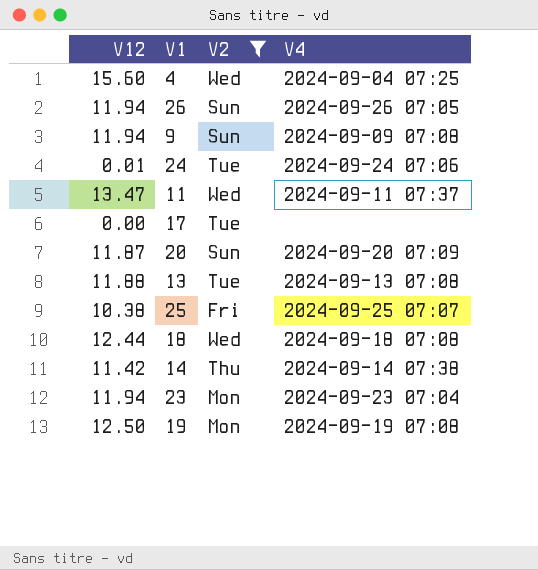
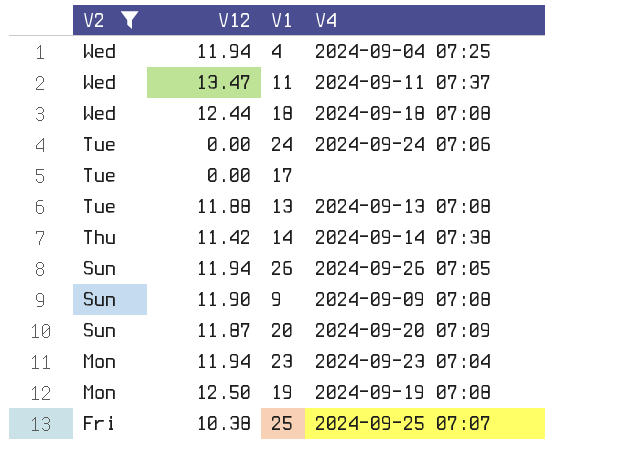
row order: none -> V2 descending
column V2 | position: 3 -> 1
4 | V12: 15.60 -> 11.94
24 | V12: 0.01 -> 0.00
9 | V12: 11.94 -> 11.90

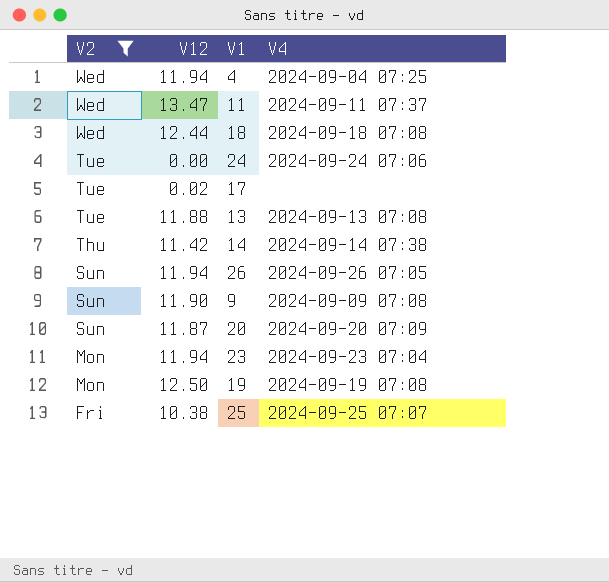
17 | V12: 0.00 -> 0.02

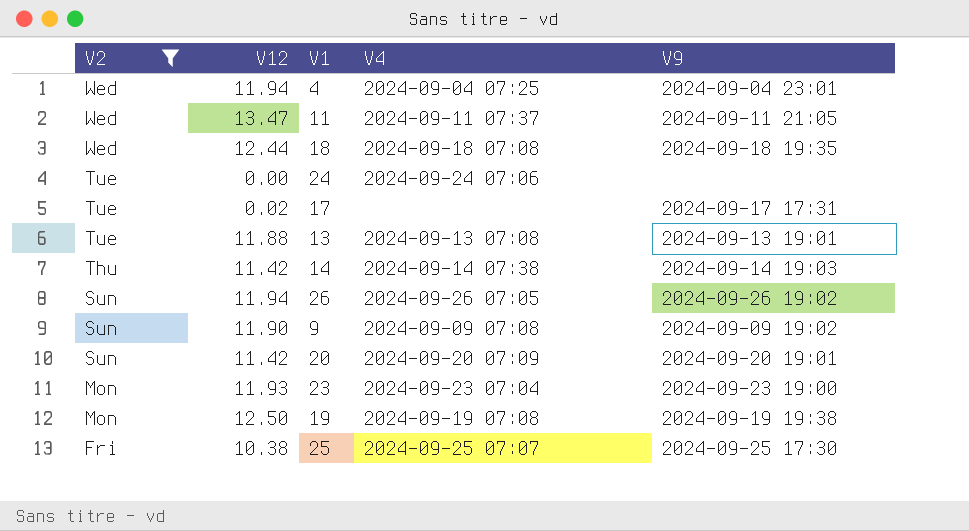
column V9 | position: none -> 5
20 | V12: 11.87 -> 11.42
23 | V12: 11.94 -> 11.93

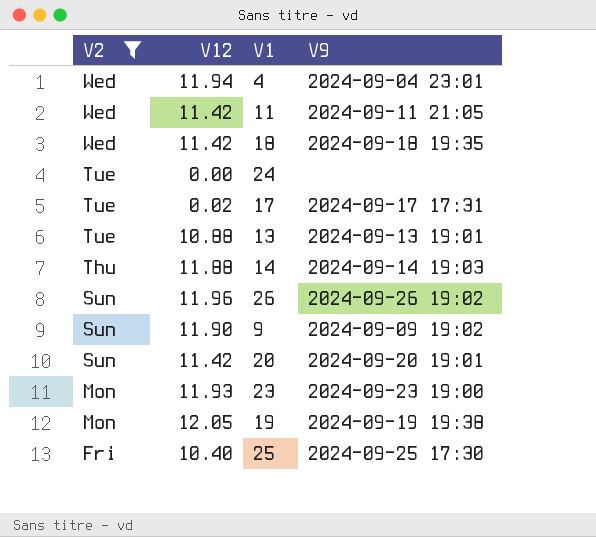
column V4 | position: 4 -> none
11 | V12: 13.47 -> 11.42
18 | V12: 12.44 -> 11.42
13 | V12: 11.88 -> 10.88
14 | V12: 11.42 -> 11.88
26 | V12: 11.94 -> 11.96
19 | V12: 12.50 -> 12.05
25 | V12: 10.38 -> 10.40

